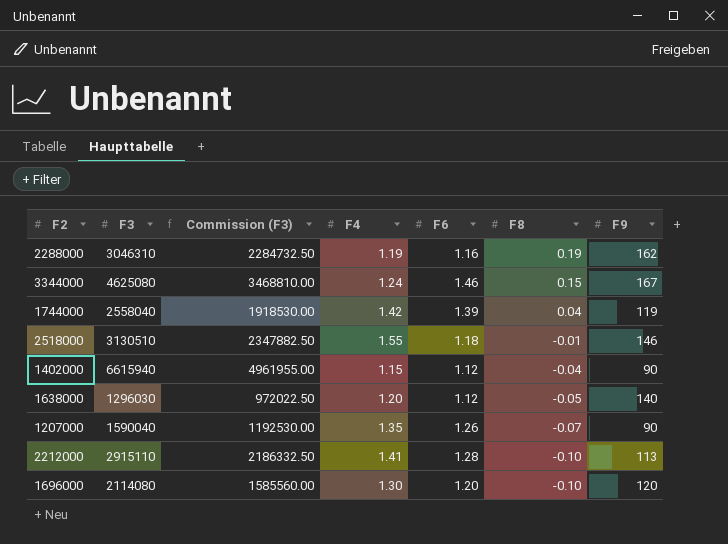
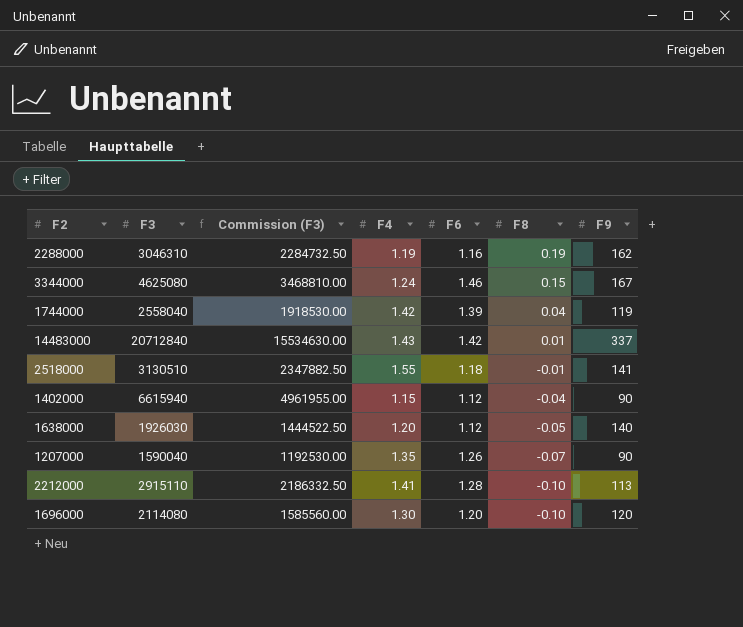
row 14483000: none -> 20712840 | 15534630.00 | 1.43 | 1.42 | 0.01 | 337
2518000 | F9: 146 -> 141
1638000 | F3: 1296030 -> 1926030
1638000 | Commission (F3): 972022.50 -> 1444522.50

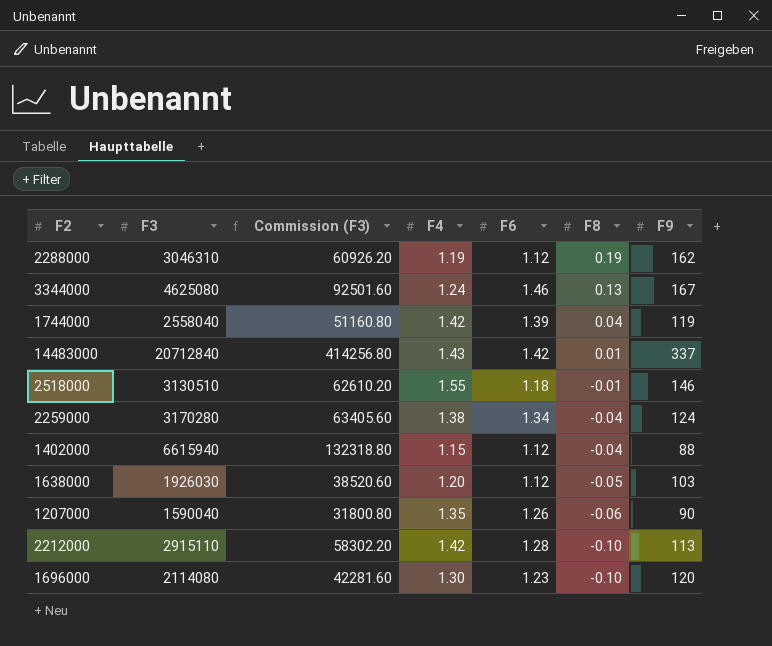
column Commission (F3) | formula: [F3] * 0.75 -> [F3] * 0.02
2288000 | F6: 1.16 -> 1.12
3344000 | F8: 0.15 -> 0.13
2518000 | F9: 141 -> 146
row 2259000: none -> 3170280 | 63405.60 | 1.38 | 1.34 | -0.04 | 124
1402000 | F9: 90 -> 88
1638000 | F9: 140 -> 103
1207000 | F8: -0.07 -> -0.06
2212000 | F4: 1.41 -> 1.42
1696000 | F6: 1.20 -> 1.23

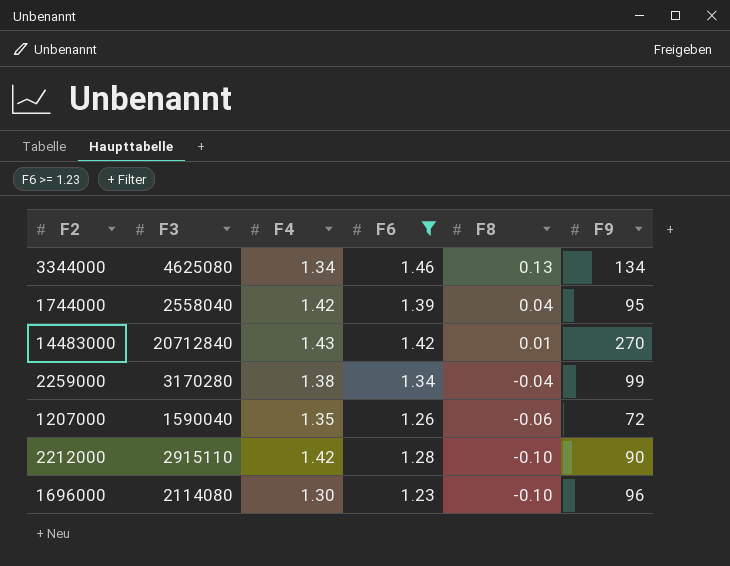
filter: none -> F6 >= 1.23
column Commission (F3) | formula: [F3] * 0.02 -> none
3344000 | F4: 1.24 -> 1.34
3344000 | F9: 167 -> 134
1744000 | F9: 119 -> 95
14483000 | F9: 337 -> 270
2259000 | F9: 124 -> 99
1207000 | F9: 90 -> 72
2212000 | F9: 113 -> 90
1696000 | F9: 120 -> 96

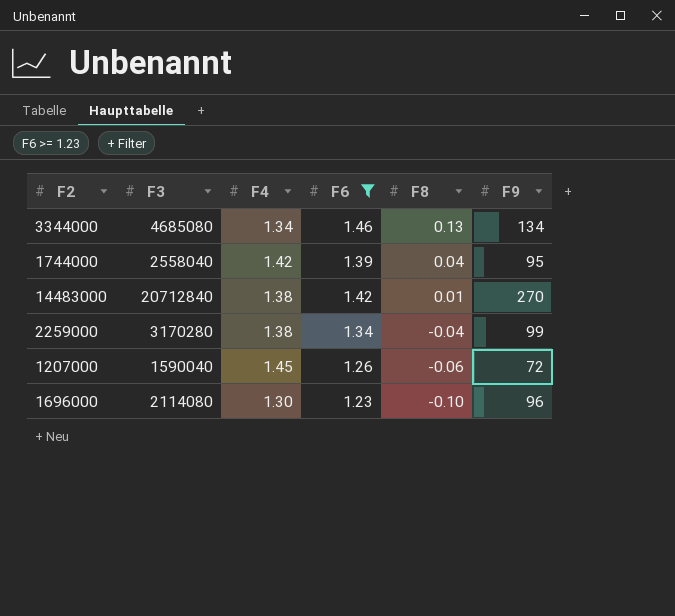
row 2212000: 2915110 | 1.42 | 1.28 | -0.10 | 90 -> none
3344000 | F3: 4625080 -> 4685080
14483000 | F4: 1.43 -> 1.38
1207000 | F4: 1.35 -> 1.45

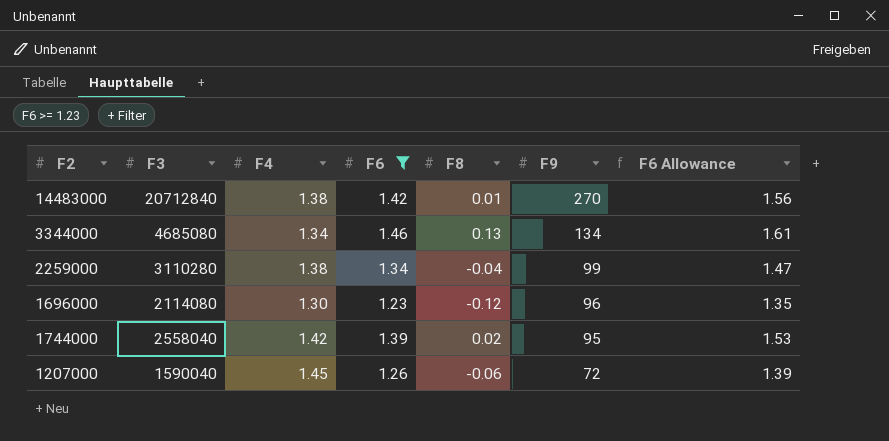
row order: F8 descending -> F9 descending
column F6 Allowance | formula: none -> [F6] * 1.1
2259000 | F3: 3170280 -> 3110280
1696000 | F8: -0.10 -> -0.12
1744000 | F8: 0.04 -> 0.02

